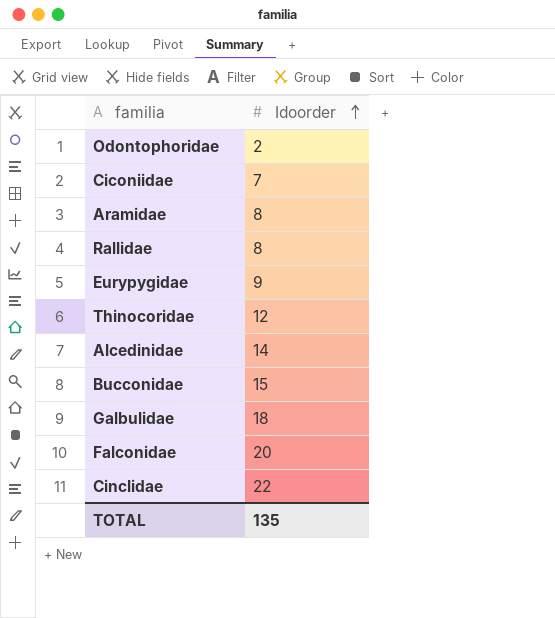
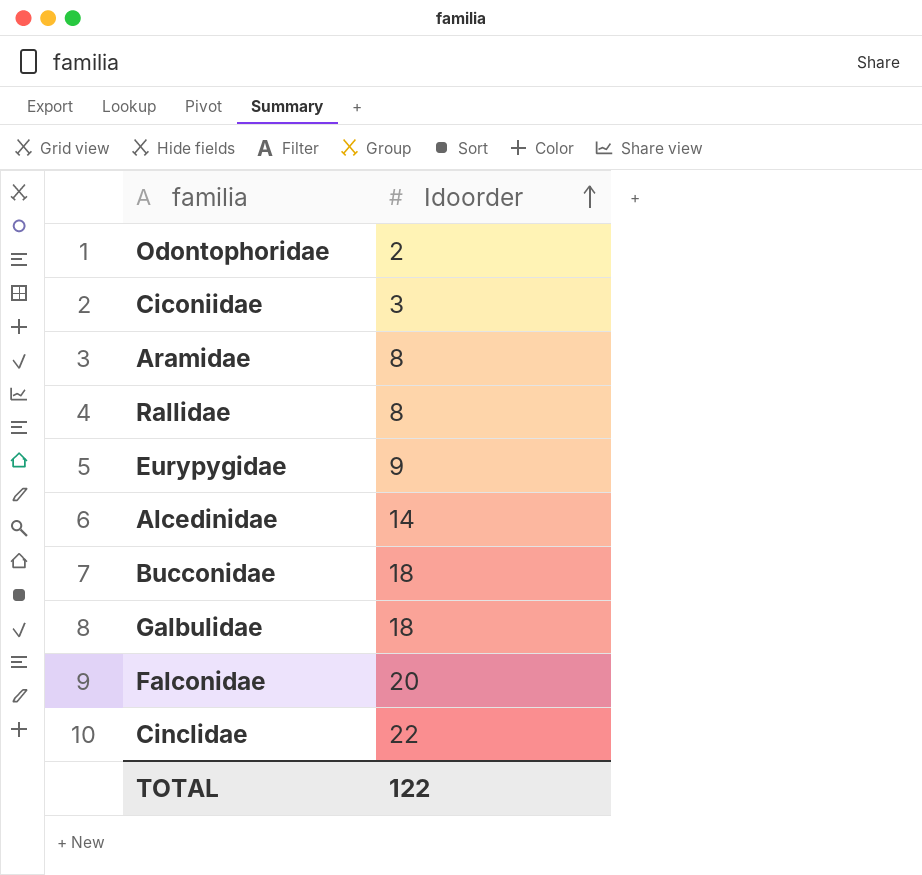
row Thinocoridae: 12 -> none
Ciconiidae | Idoorder: 7 -> 3
Bucconidae | Idoorder: 15 -> 18
TOTAL | Idoorder: 135 -> 122

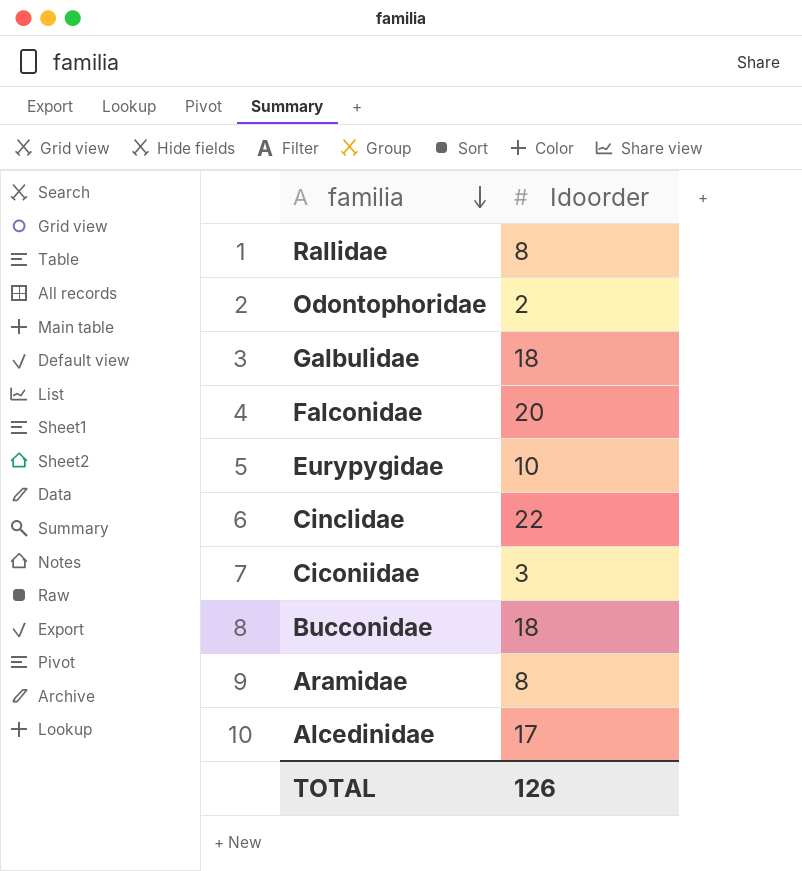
row order: Idoorder ascending -> familia descending
Eurypygidae | Idoorder: 9 -> 10
Alcedinidae | Idoorder: 14 -> 17
TOTAL | Idoorder: 122 -> 126

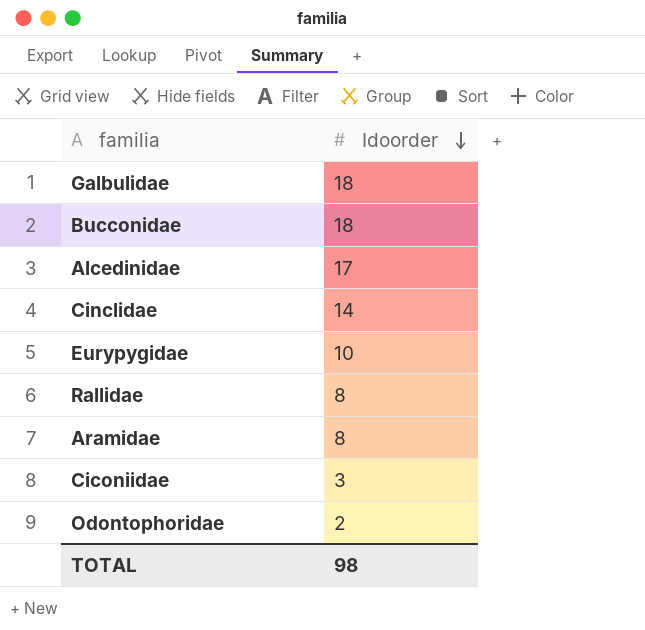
row order: familia descending -> Idoorder descending
row Falconidae: 20 -> none
Cinclidae | Idoorder: 22 -> 14
TOTAL | Idoorder: 126 -> 98

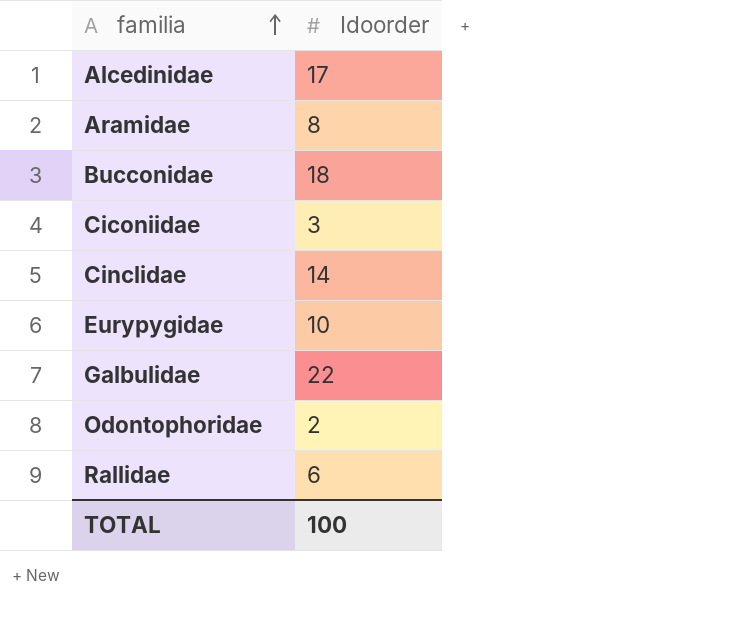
row order: Idoorder descending -> familia ascending
Galbulidae | Idoorder: 18 -> 22
Rallidae | Idoorder: 8 -> 6
TOTAL | Idoorder: 98 -> 100

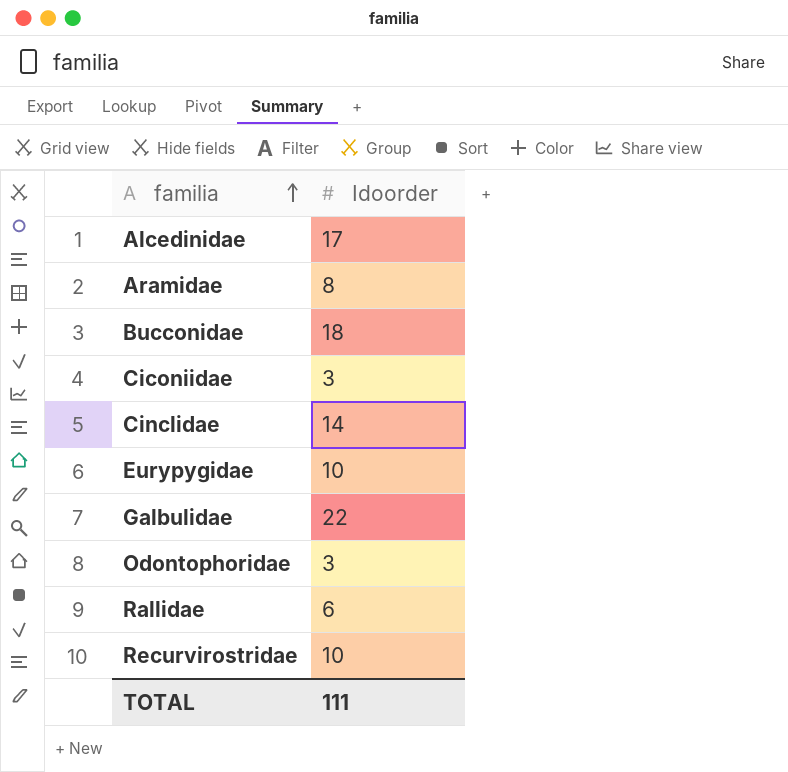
Odontophoridae | Idoorder: 2 -> 3
row Recurvirostridae: none -> 10
TOTAL | Idoorder: 100 -> 111

